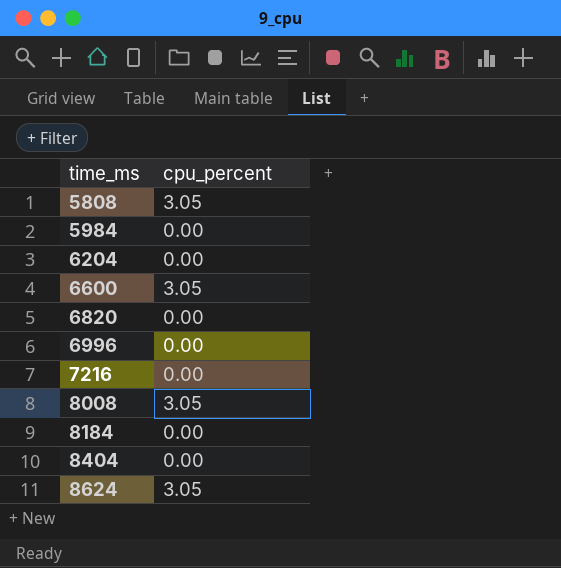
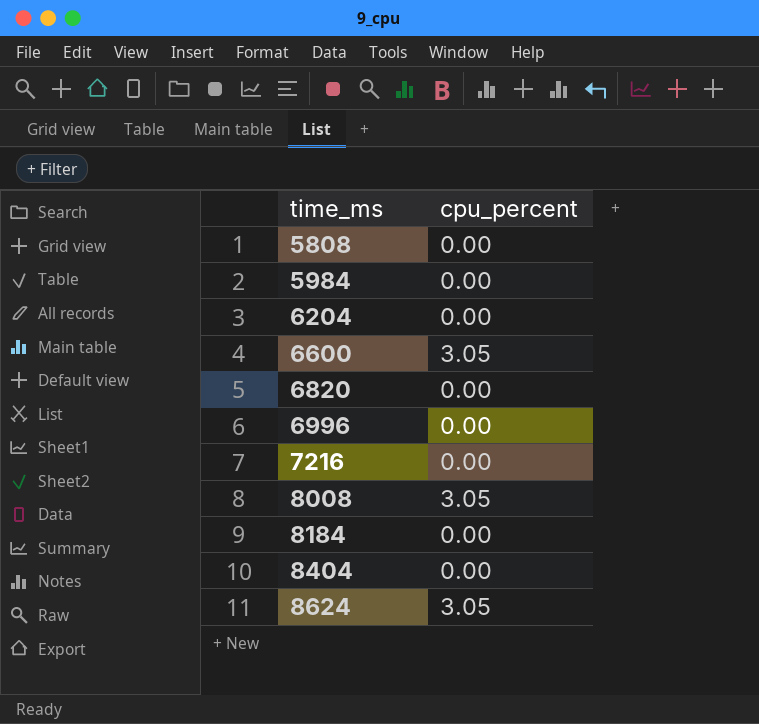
5808 | cpu_percent: 3.05 -> 0.00

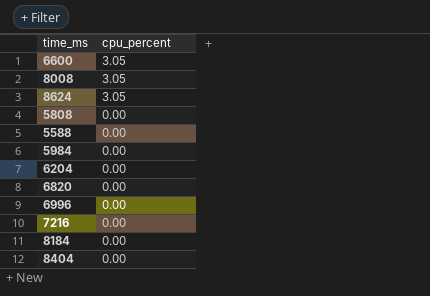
row order: time_ms ascending -> cpu_percent descending
row 5588: none -> 0.00

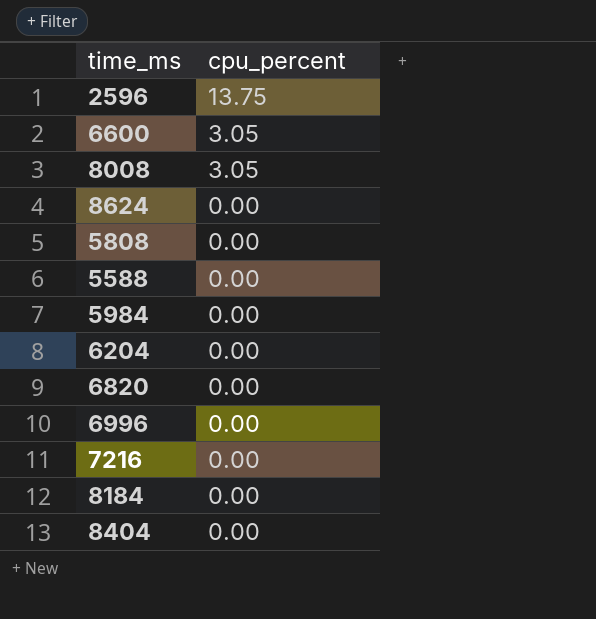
row 2596: none -> 13.75
8624 | cpu_percent: 3.05 -> 0.00

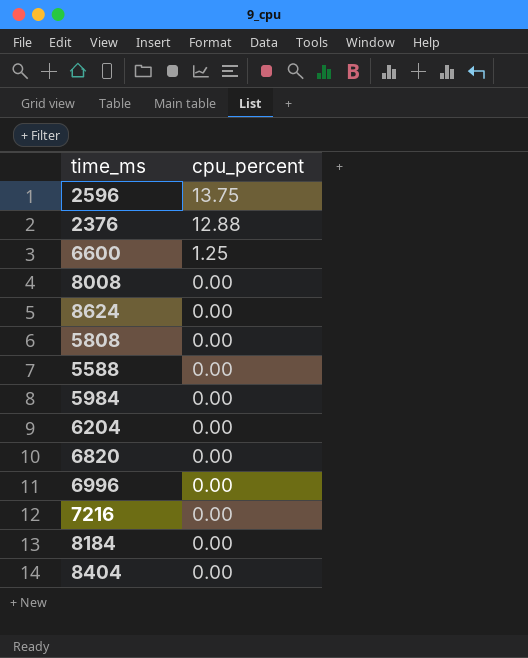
row 2376: none -> 12.88
6600 | cpu_percent: 3.05 -> 1.25
8008 | cpu_percent: 3.05 -> 0.00

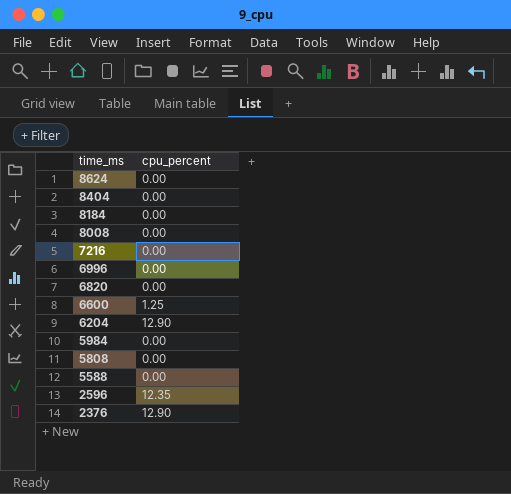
row order: cpu_percent descending -> time_ms descending
6204 | cpu_percent: 0.00 -> 12.90
2596 | cpu_percent: 13.75 -> 12.35
2376 | cpu_percent: 12.88 -> 12.90

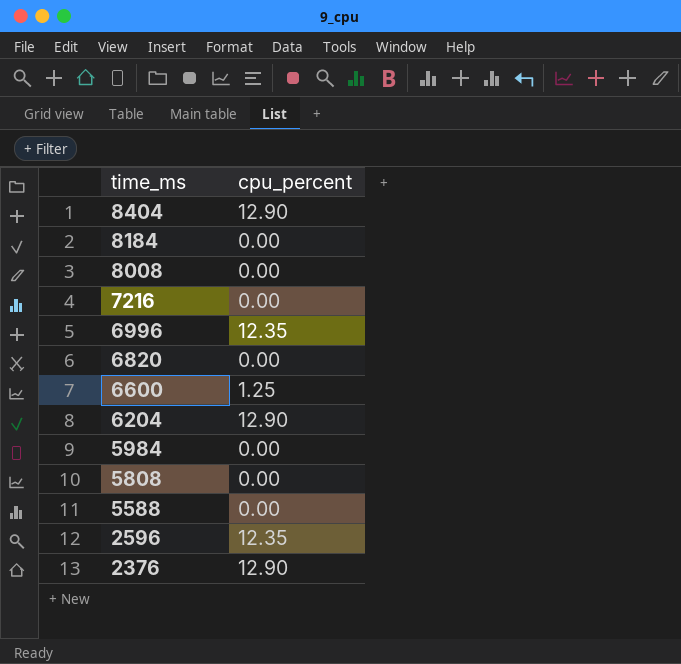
row 8624: 0.00 -> none
8404 | cpu_percent: 0.00 -> 12.90
6996 | cpu_percent: 0.00 -> 12.35

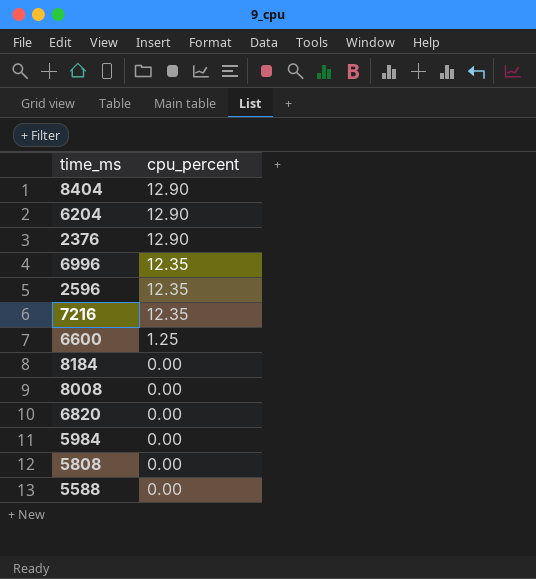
row order: time_ms descending -> cpu_percent descending
7216 | cpu_percent: 0.00 -> 12.35

